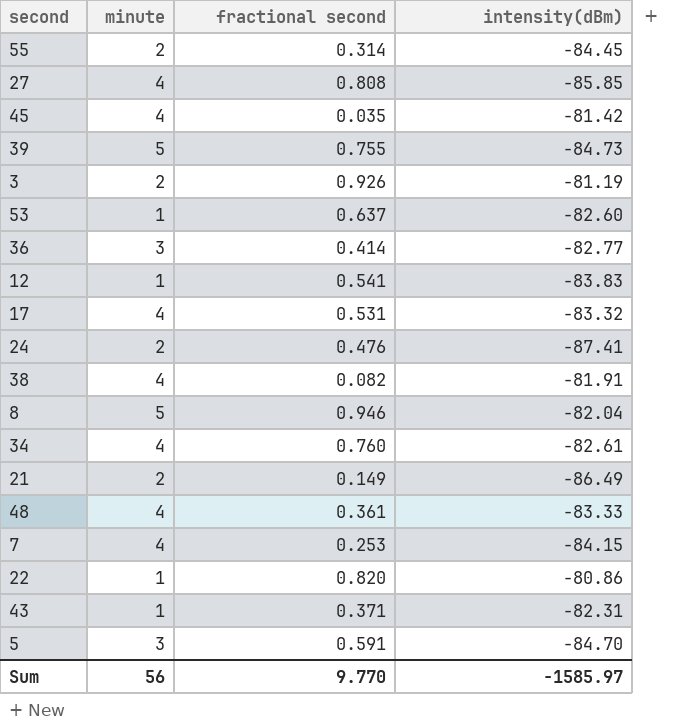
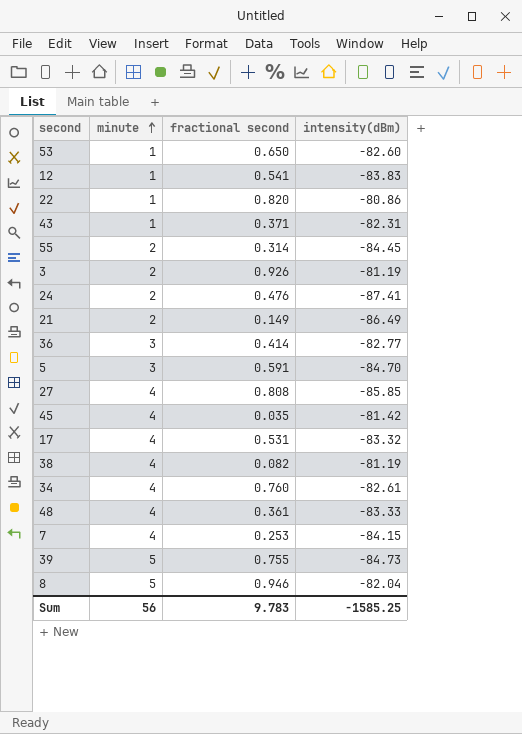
row order: none -> minute ascending
53 | fractional second: 0.637 -> 0.650
38 | intensity(dBm): -81.91 -> -81.19
Sum | fractional second: 9.770 -> 9.783
Sum | intensity(dBm): -1585.97 -> -1585.25

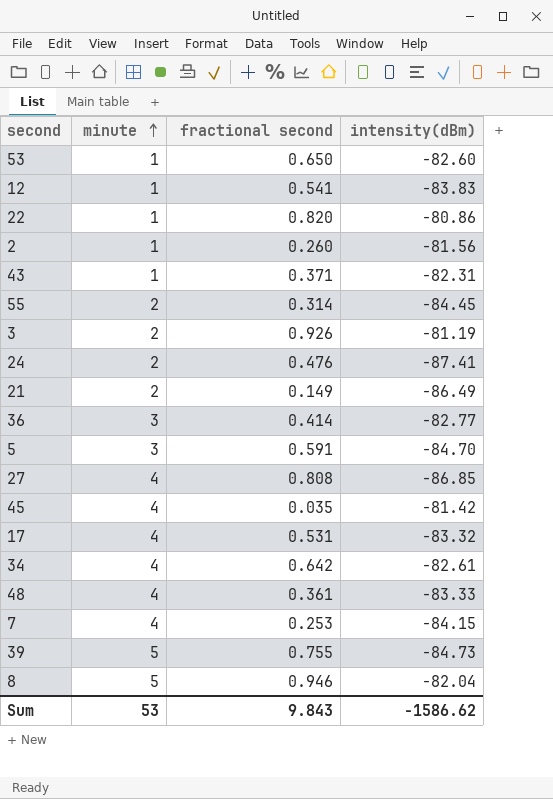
row 38: 4 | 0.082 | -81.19 -> none
row 2: none -> 1 | 0.260 | -81.56
27 | intensity(dBm): -85.85 -> -86.85
34 | fractional second: 0.760 -> 0.642
Sum | minute: 56 -> 53
Sum | fractional second: 9.783 -> 9.843
Sum | intensity(dBm): -1585.25 -> -1586.62

